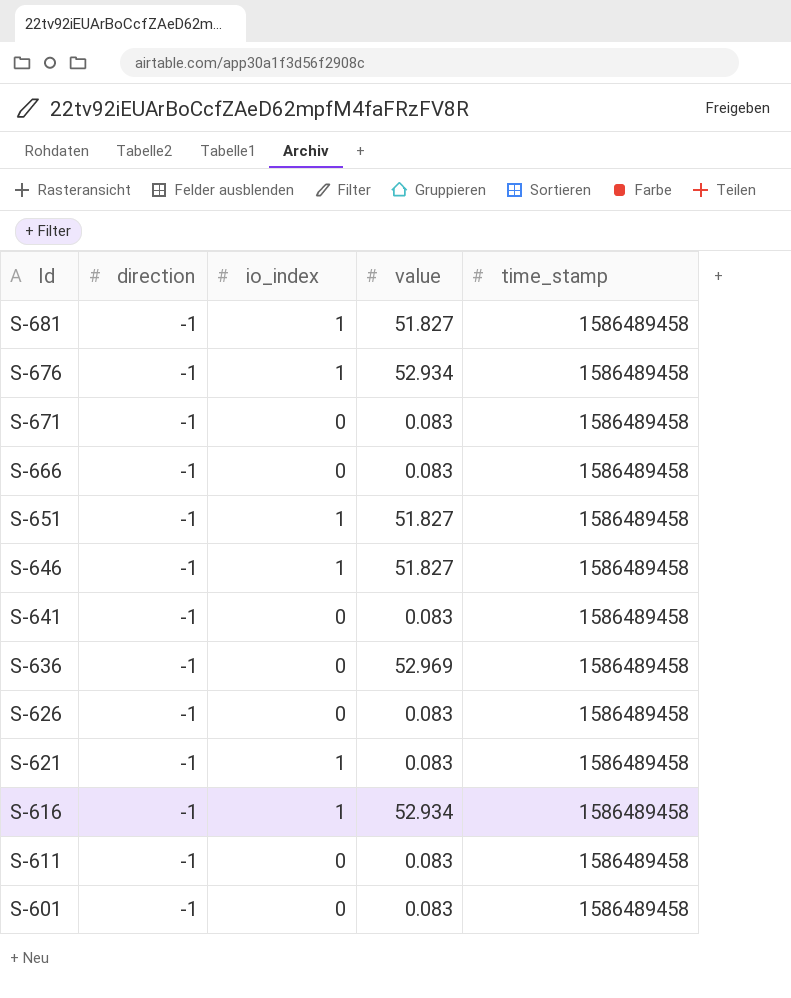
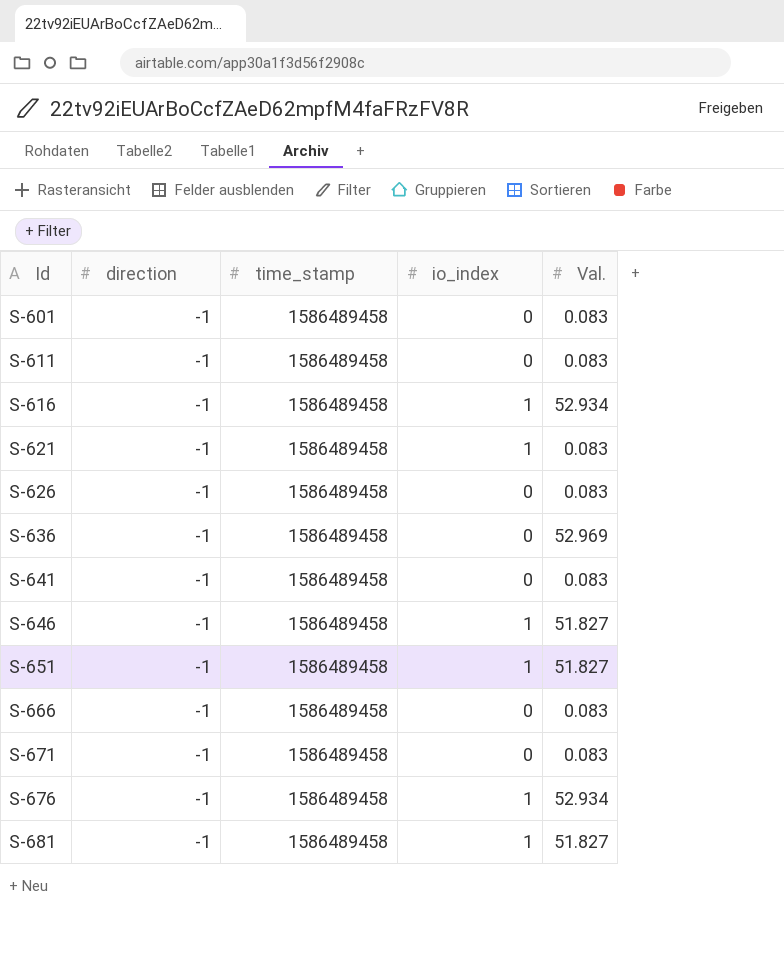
row order: Id descending -> Id ascending
column time_stamp | position: 5 -> 3
column name: value -> Val.

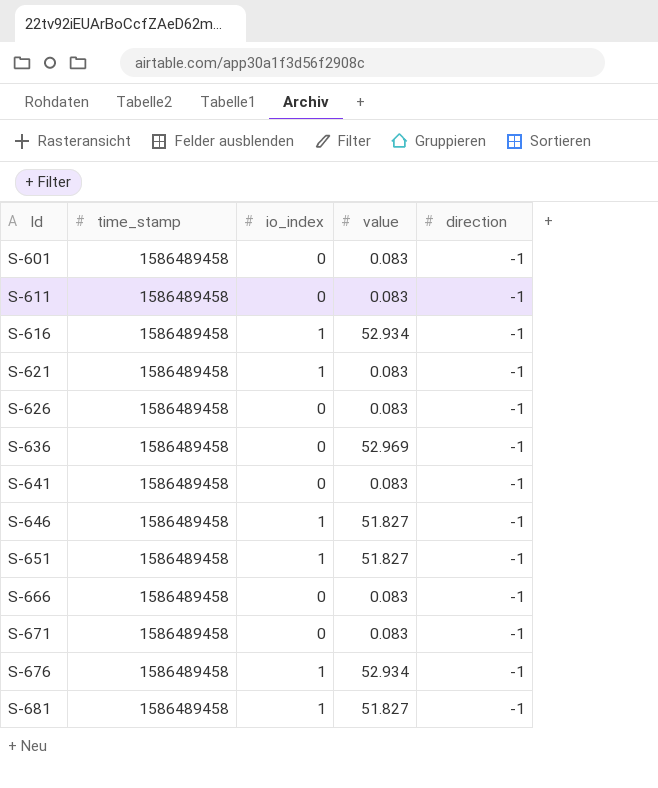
column name: Val. -> value
column direction | position: 2 -> 5

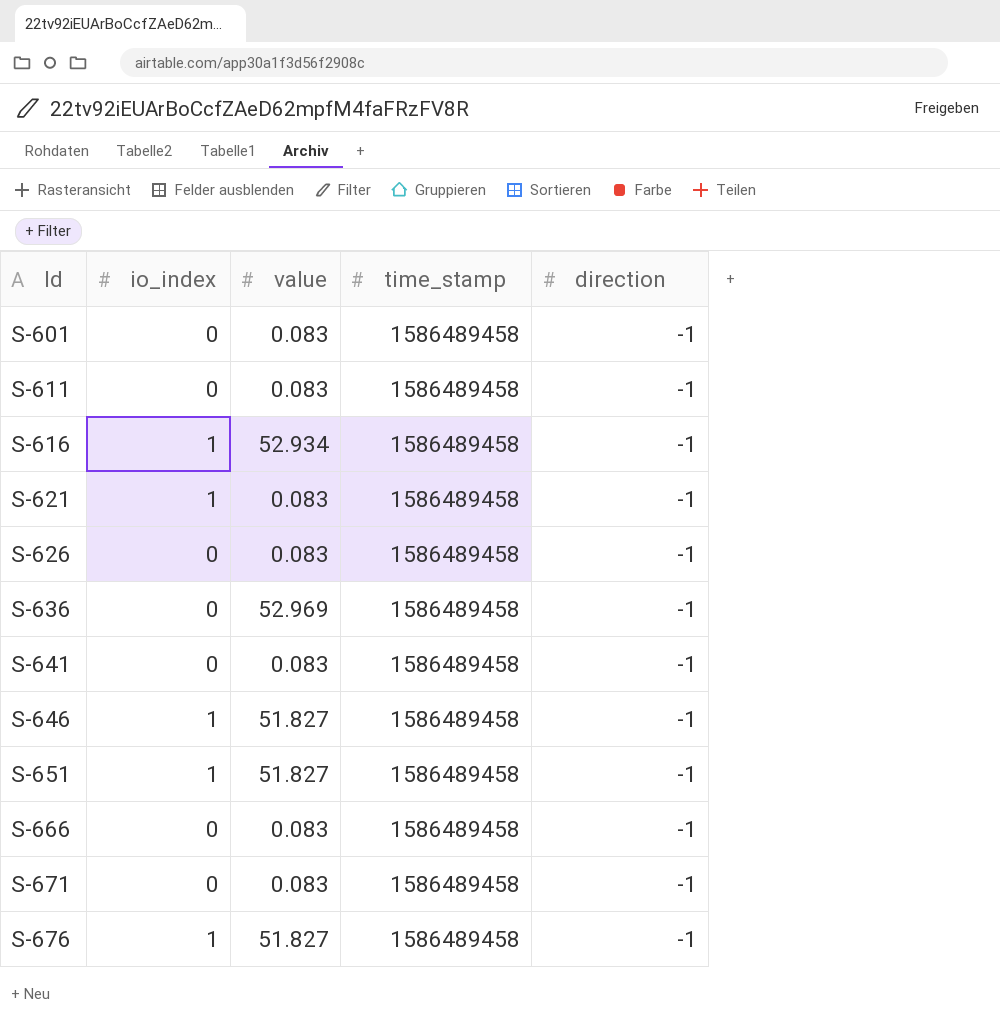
column time_stamp | position: 2 -> 4
row S-681: 1586489458 | 1 | 51.827 | -1 -> none
S-676 | value: 52.934 -> 51.827

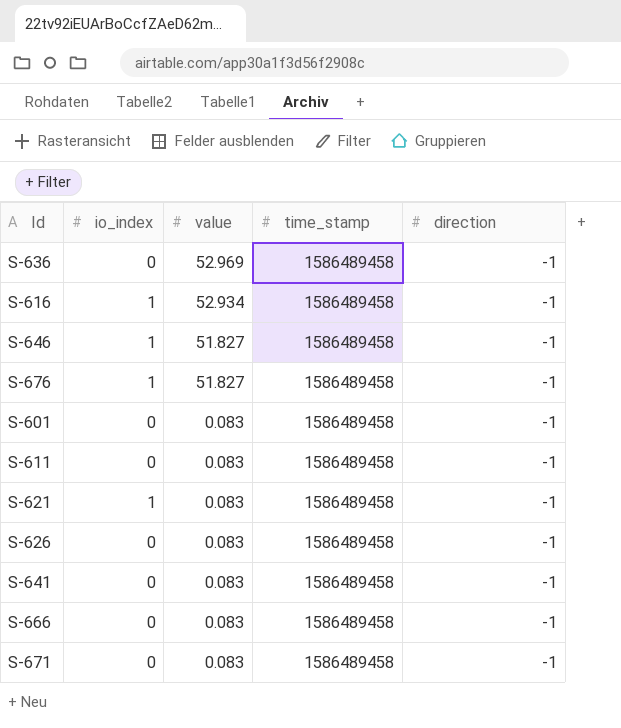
row order: Id ascending -> value descending
row S-651: 1 | 51.827 | 1586489458 | -1 -> none

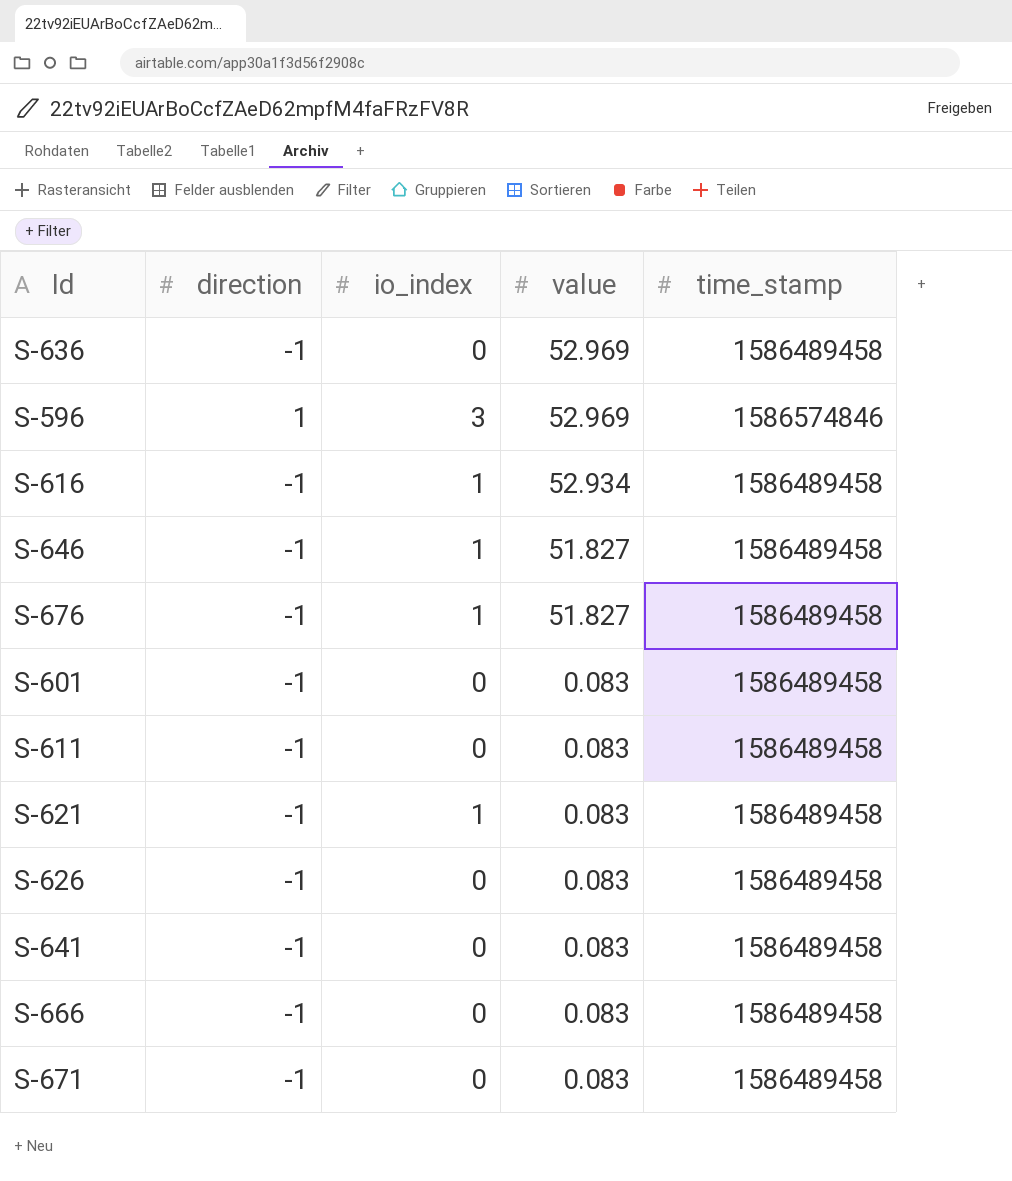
column direction | position: 5 -> 2
row S-596: none -> 1 | 3 | 52.969 | 1586574846

